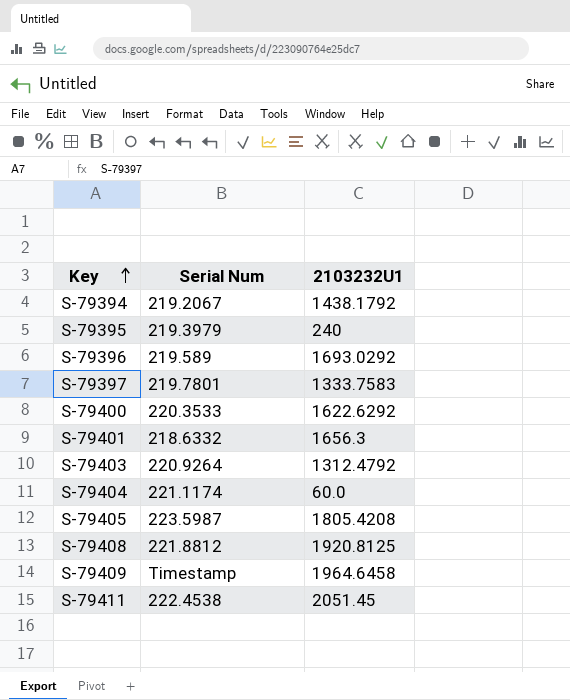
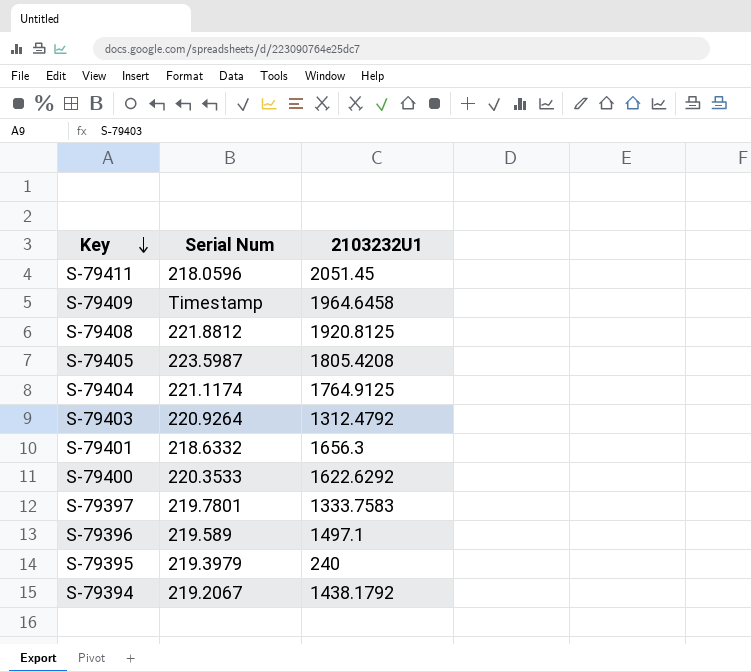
row order: Key ascending -> Key descending
S-79411 | Serial Num: 222.4538 -> 218.0596
S-79404 | 2103232U1: 60.0 -> 1764.9125
S-79396 | 2103232U1: 1693.0292 -> 1497.1

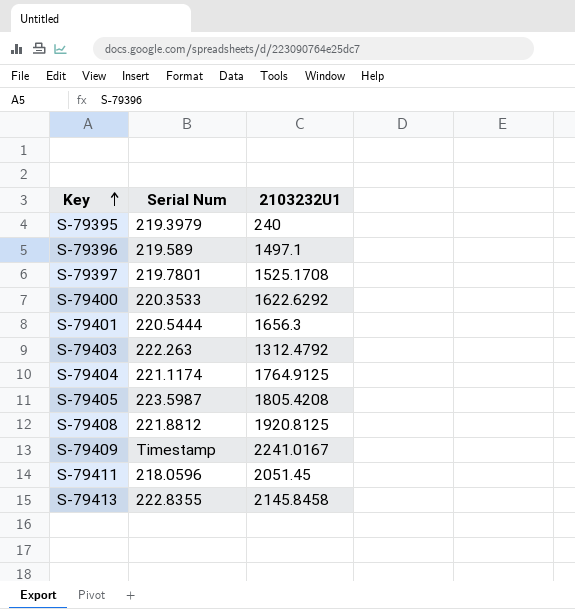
row order: Key descending -> Key ascending
row S-79394: 219.2067 | 1438.1792 -> none
S-79397 | 2103232U1: 1333.7583 -> 1525.1708
S-79401 | Serial Num: 218.6332 -> 220.5444
S-79403 | Serial Num: 220.9264 -> 222.263
S-79409 | 2103232U1: 1964.6458 -> 2241.0167
row S-79413: none -> 222.8355 | 2145.8458

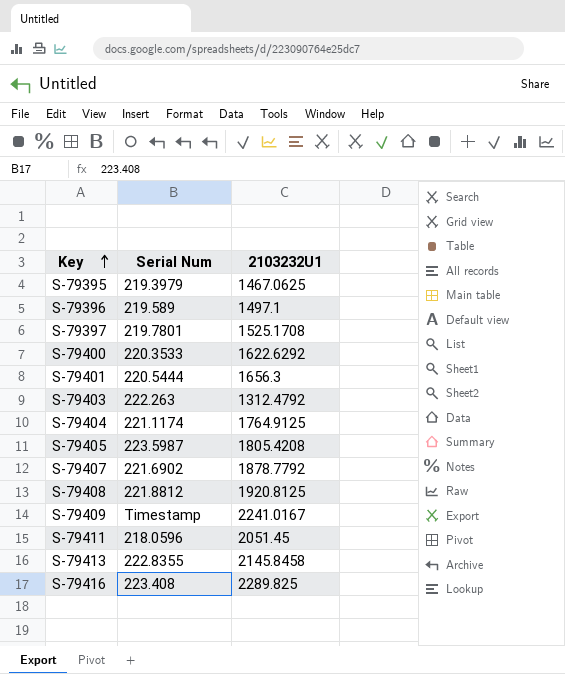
S-79395 | 2103232U1: 240 -> 1467.0625
row S-79407: none -> 221.6902 | 1878.7792
row S-79416: none -> 223.408 | 2289.825

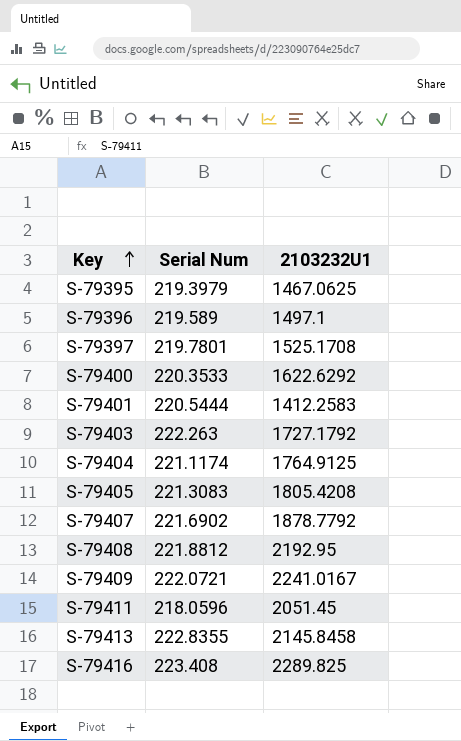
S-79401 | 2103232U1: 1656.3 -> 1412.2583
S-79403 | 2103232U1: 1312.4792 -> 1727.1792
S-79405 | Serial Num: 223.5987 -> 221.3083
S-79408 | 2103232U1: 1920.8125 -> 2192.95
S-79409 | Serial Num: Timestamp -> 222.0721

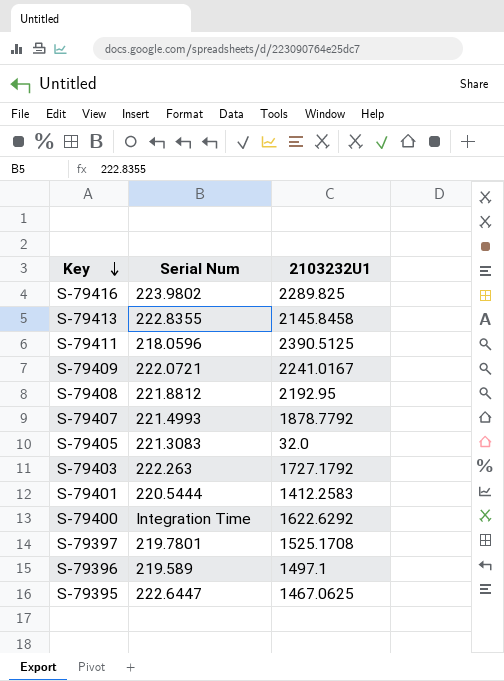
row order: Key ascending -> Key descending
row S-79404: 221.1174 | 1764.9125 -> none
S-79416 | Serial Num: 223.408 -> 223.9802
S-79411 | 2103232U1: 2051.45 -> 2390.5125
S-79407 | Serial Num: 221.6902 -> 221.4993
S-79405 | 2103232U1: 1805.4208 -> 32.0
S-79400 | Serial Num: 220.3533 -> Integration Time
S-79395 | Serial Num: 219.3979 -> 222.6447

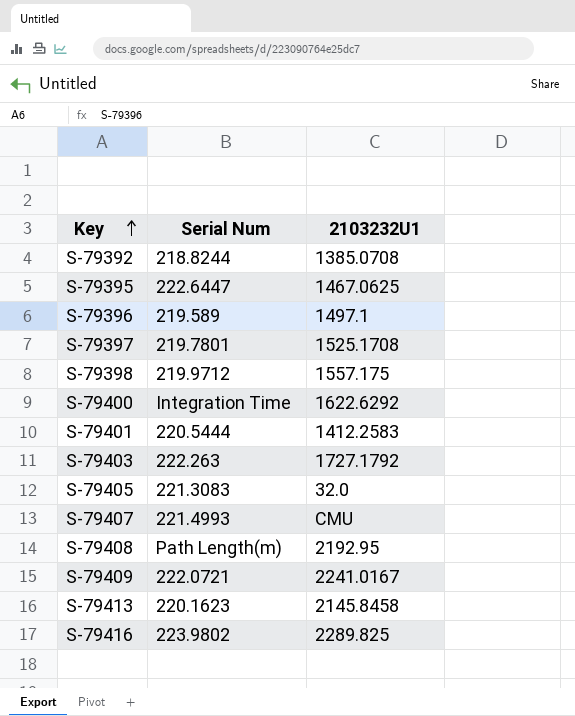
row order: Key descending -> Key ascending
row S-79411: 218.0596 | 2390.5125 -> none
row S-79392: none -> 218.8244 | 1385.0708
row S-79398: none -> 219.9712 | 1557.175
S-79407 | 2103232U1: 1878.7792 -> CMU
S-79408 | Serial Num: 221.8812 -> Path Length(m)
S-79413 | Serial Num: 222.8355 -> 220.1623

